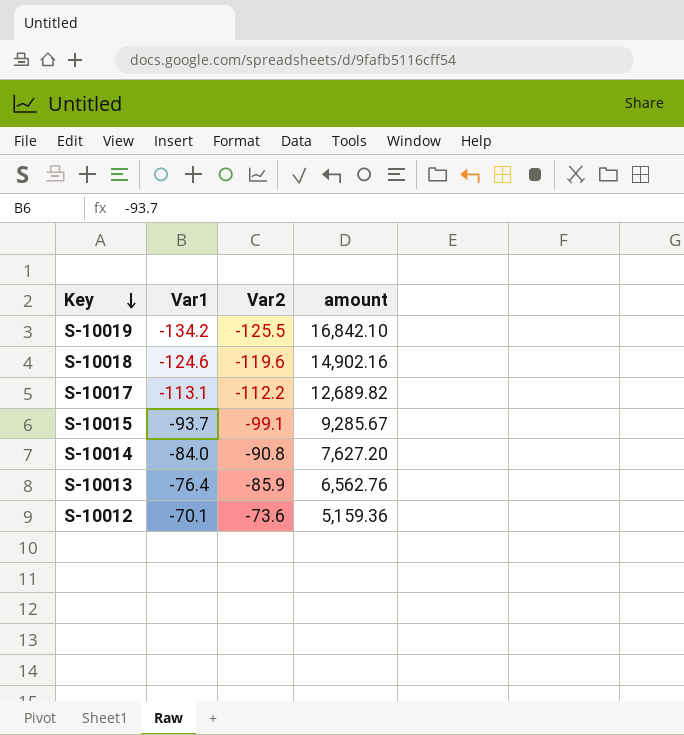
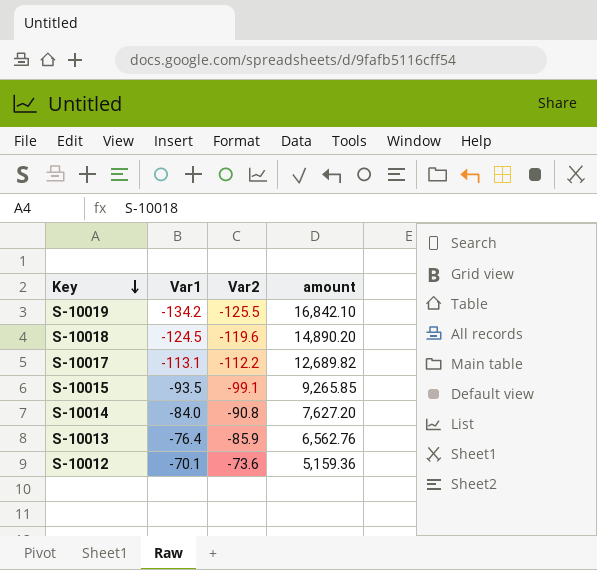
S-10018 | Var1: -124.6 -> -124.5
S-10018 | amount: 14,902.16 -> 14,890.20
S-10015 | Var1: -93.7 -> -93.5
S-10015 | amount: 9,285.67 -> 9,265.85

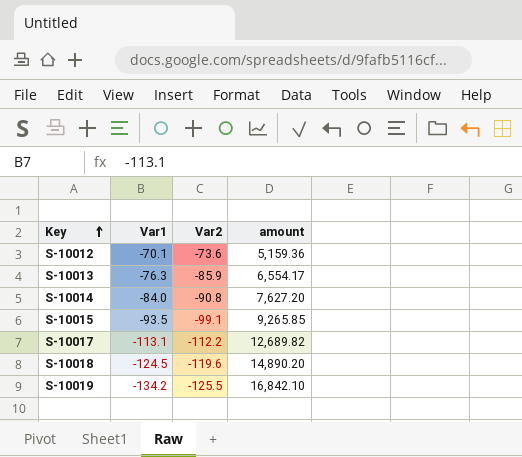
row order: Key descending -> Key ascending
S-10013 | Var1: -76.4 -> -76.3
S-10013 | amount: 6,562.76 -> 6,554.17

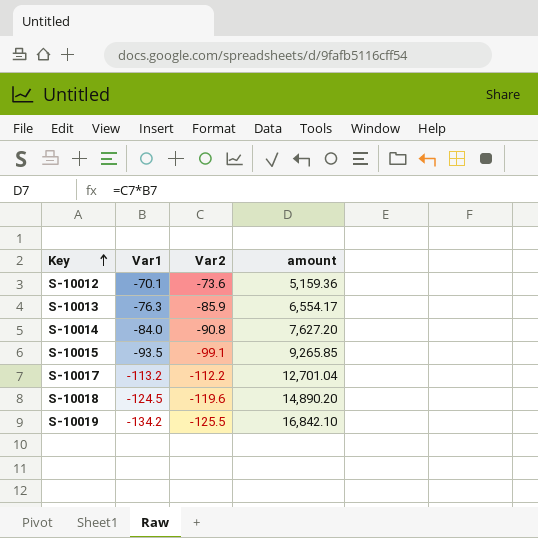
S-10017 | Var1: -113.1 -> -113.2
S-10017 | amount: 12,689.82 -> 12,701.04

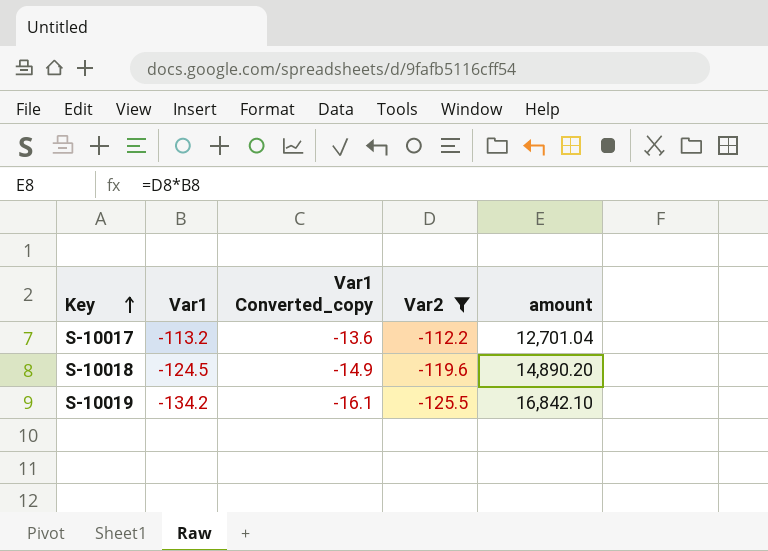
filter: none -> Var2 <= -112.2
column Var1 Converted_copy | formula: none -> [Var1] * 0.12

